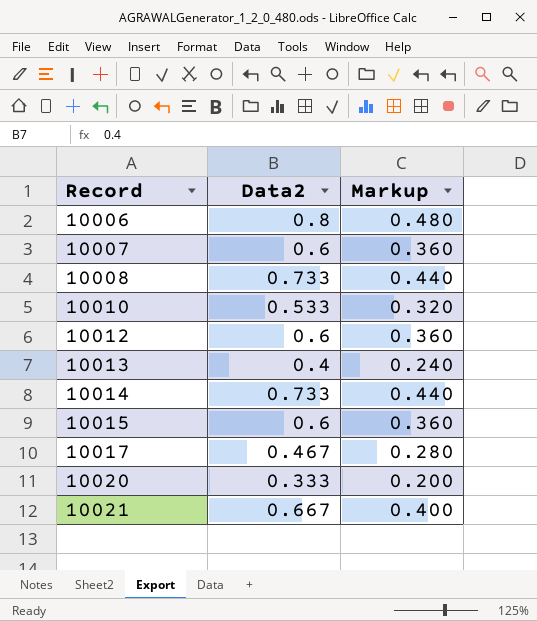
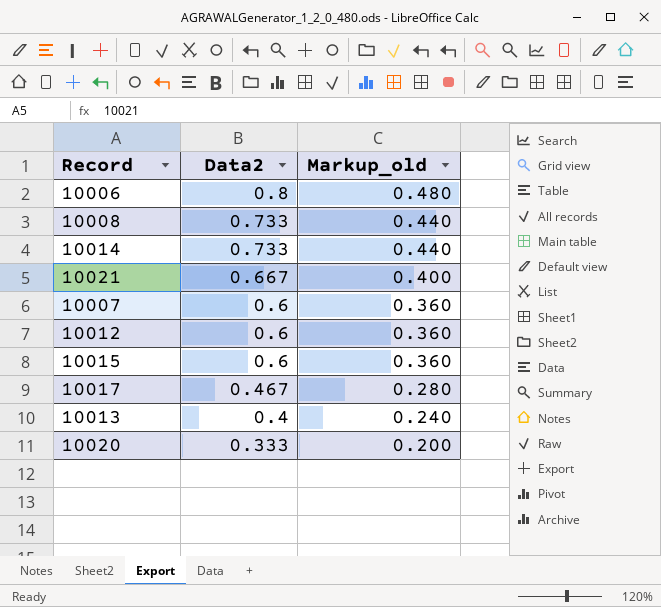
row order: Record ascending -> Data2 descending
column name: Markup -> Markup_old
row 10010: 0.533 | 0.320 -> none

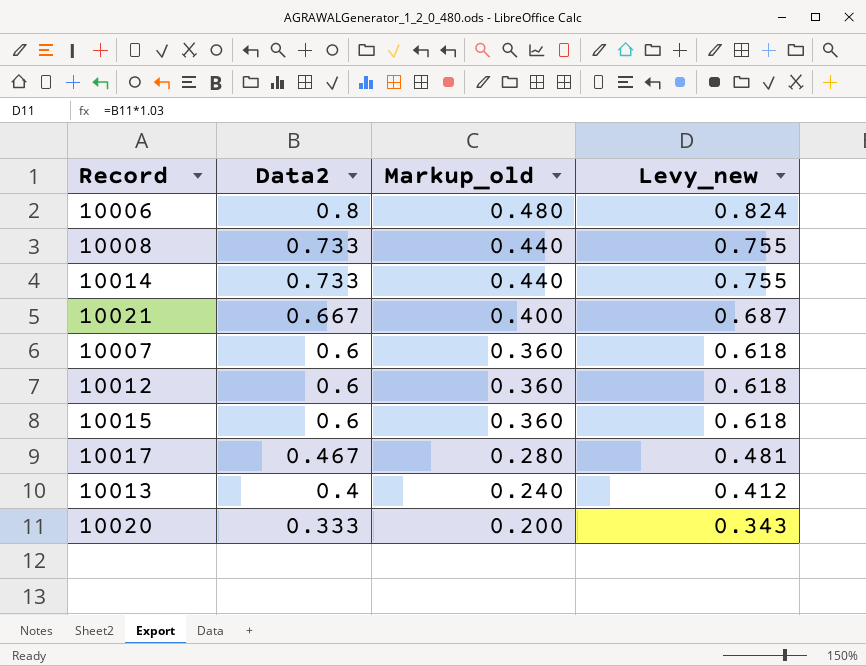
column Levy_new | formula: none -> [Data2] * 1.03

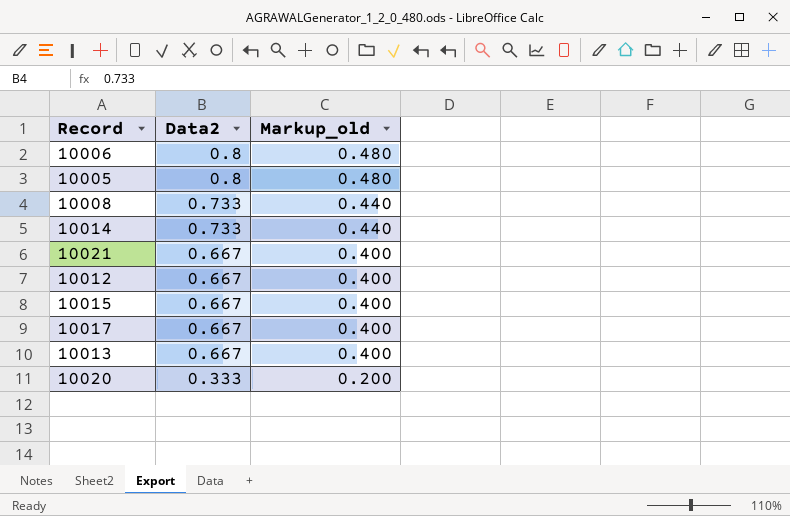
column Levy_new | formula: [Data2] * 1.03 -> none
row 10007: 0.6 | 0.360 | 0.618 -> none
row 10005: none -> 0.8 | 0.480
10012 | Data2: 0.6 -> 0.667
10012 | Markup_old: 0.360 -> 0.400
10015 | Data2: 0.6 -> 0.667
10015 | Markup_old: 0.360 -> 0.400
10017 | Data2: 0.467 -> 0.667
10017 | Markup_old: 0.280 -> 0.400
10013 | Data2: 0.4 -> 0.667
10013 | Markup_old: 0.240 -> 0.400

